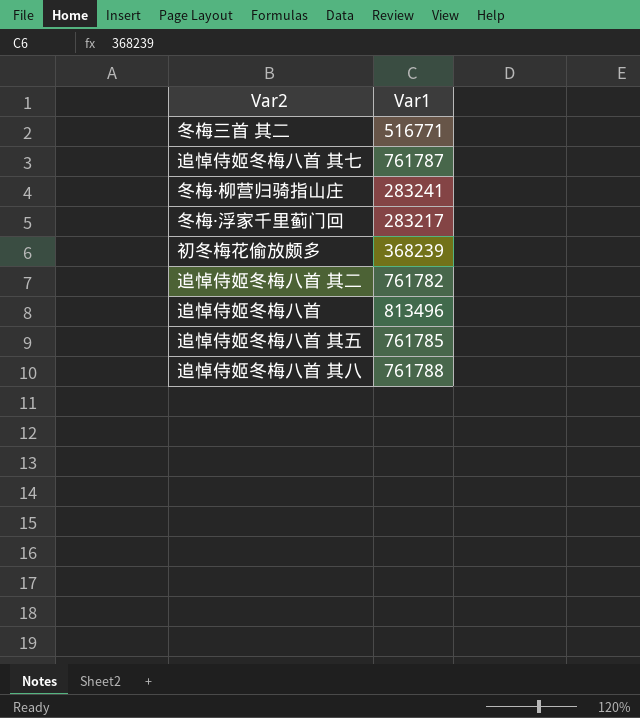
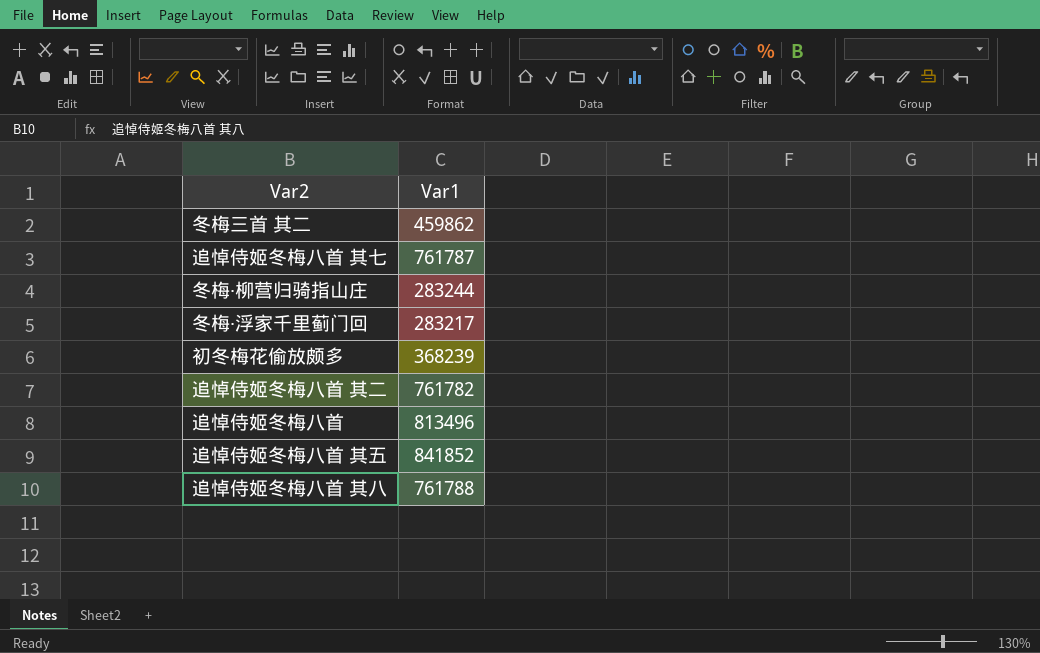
冬梅三首 其二 | Var1: 516771 -> 459862
冬梅·柳营归骑指山庄 | Var1: 283241 -> 283244
追悼侍姬冬梅八首 其五 | Var1: 761785 -> 841852

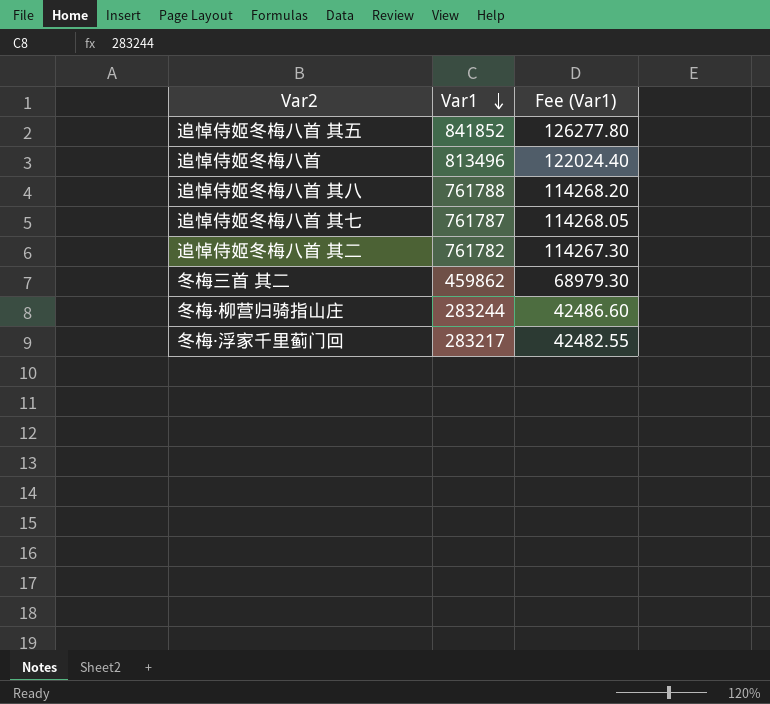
row order: none -> Var1 descending
column Fee (Var1) | formula: none -> [Var1] * 0.15
row 初冬梅花偷放颇多: 368239 -> none

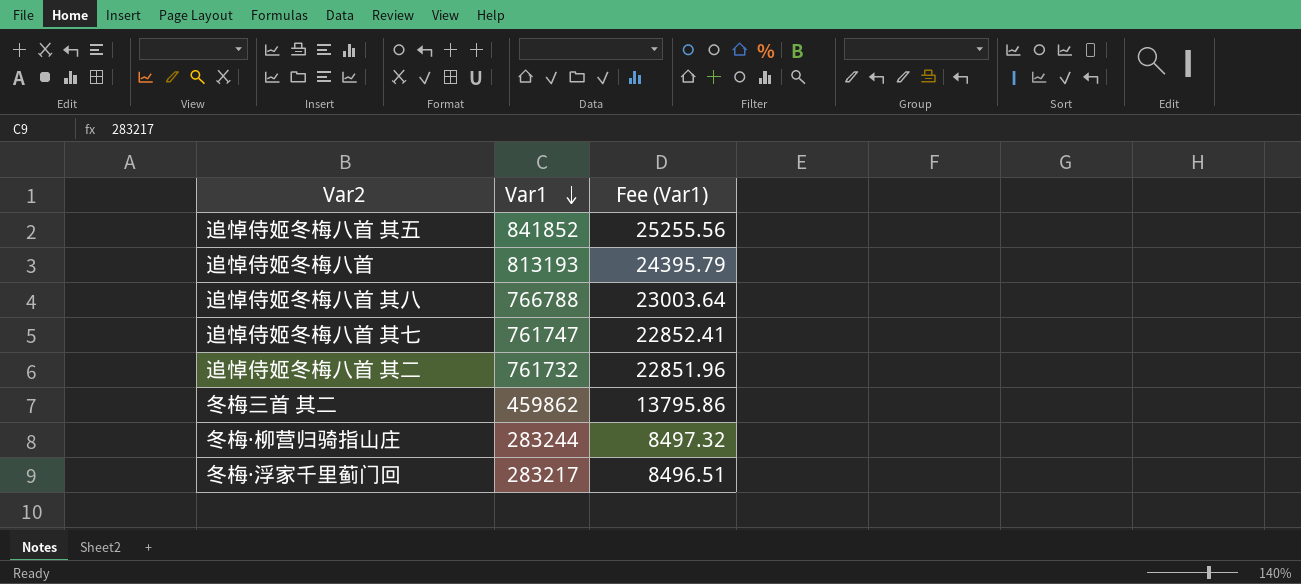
column Fee (Var1) | formula: [Var1] * 0.15 -> [Var1] * 0.03
追悼侍姬冬梅八首 | Var1: 813496 -> 813193
追悼侍姬冬梅八首 其八 | Var1: 761788 -> 766788
追悼侍姬冬梅八首 其七 | Var1: 761787 -> 761747
追悼侍姬冬梅八首 其二 | Var1: 761782 -> 761732

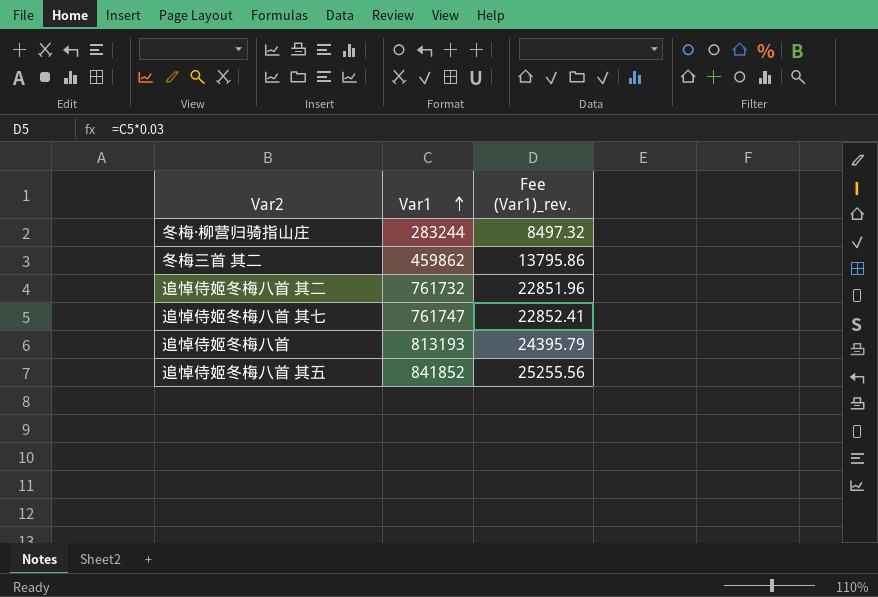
row order: Var1 descending -> Var1 ascending
column name: Fee (Var1) -> Fee (Var1)_rev.
row 追悼侍姬冬梅八首 其八: 766788 | 23003.64 -> none
row 冬梅·浮家千里蓟门回: 283217 | 8496.51 -> none

